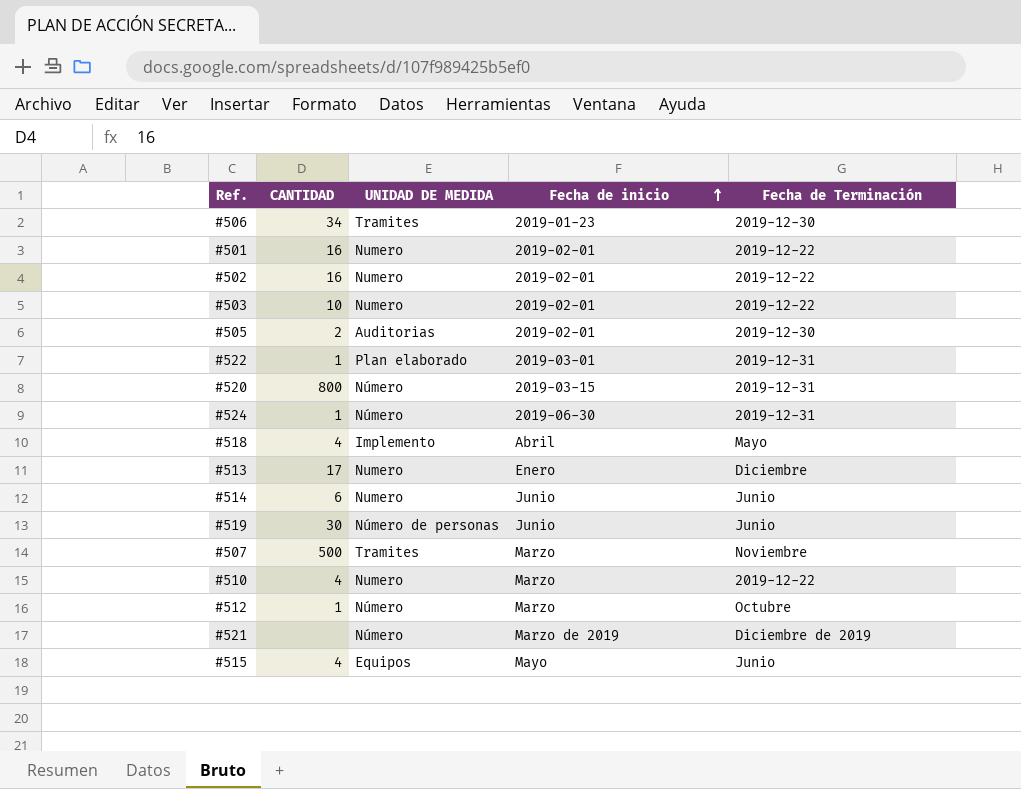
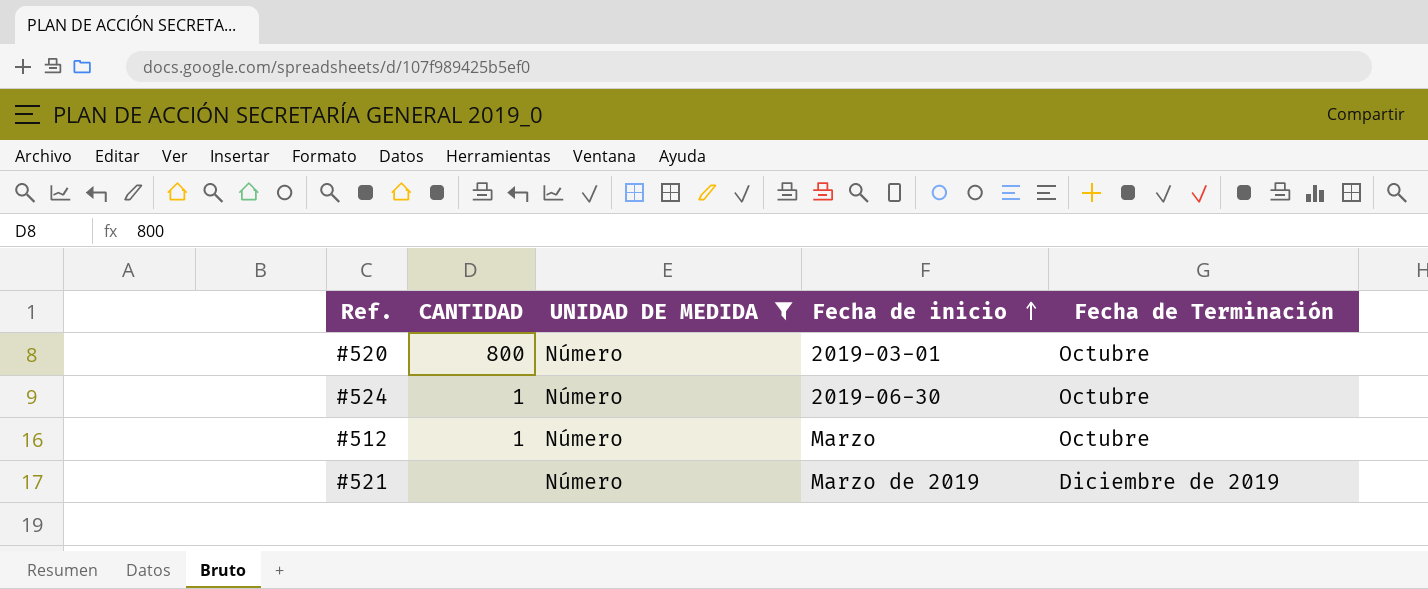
filter: none -> UNIDAD DE MEDIDA = Número
#520 | Fecha de inicio: 2019-03-15 -> 2019-03-01
#520 | Fecha de Terminación: 2019-12-31 -> Octubre
#524 | Fecha de Terminación: 2019-12-31 -> Octubre

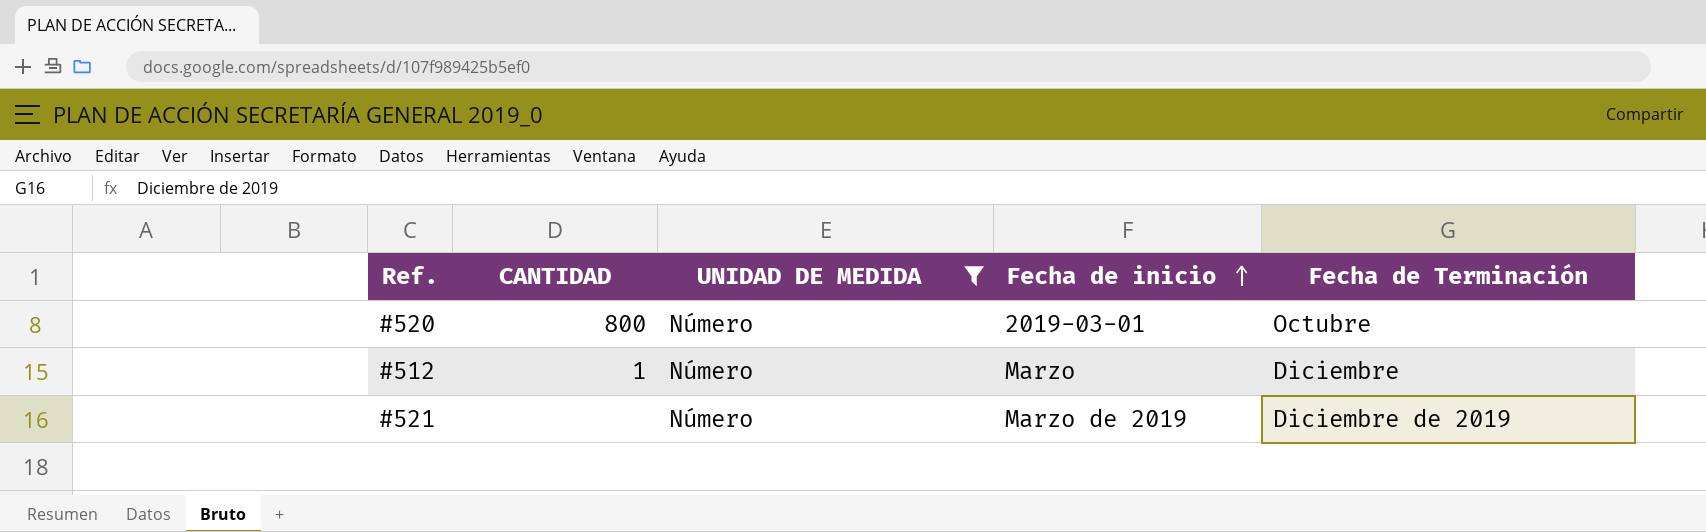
row #524: 1 | Número | 2019-06-30 | Octubre -> none
#512 | Fecha de Terminación: Octubre -> Diciembre

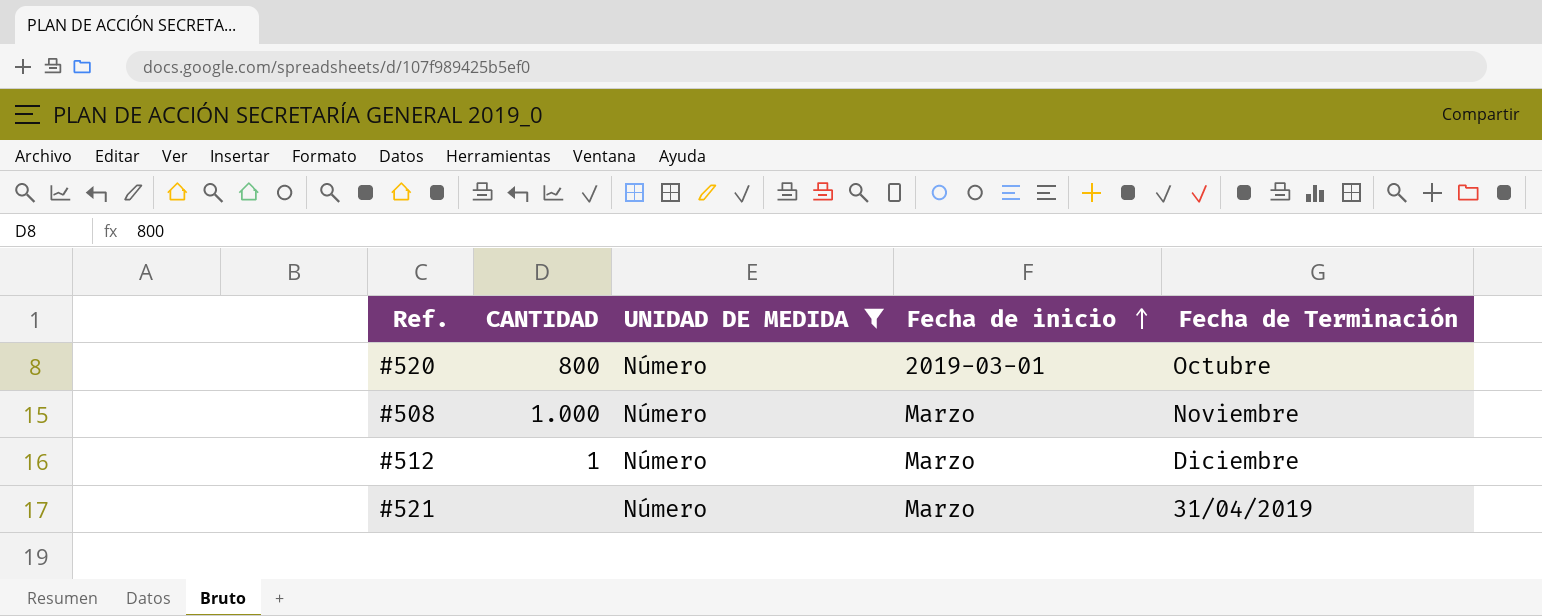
row #508: none -> 1.000 | Número | Marzo | Noviembre
#521 | Fecha de inicio: Marzo de 2019 -> Marzo
#521 | Fecha de Terminación: Diciembre de 2019 -> 31/04/2019

